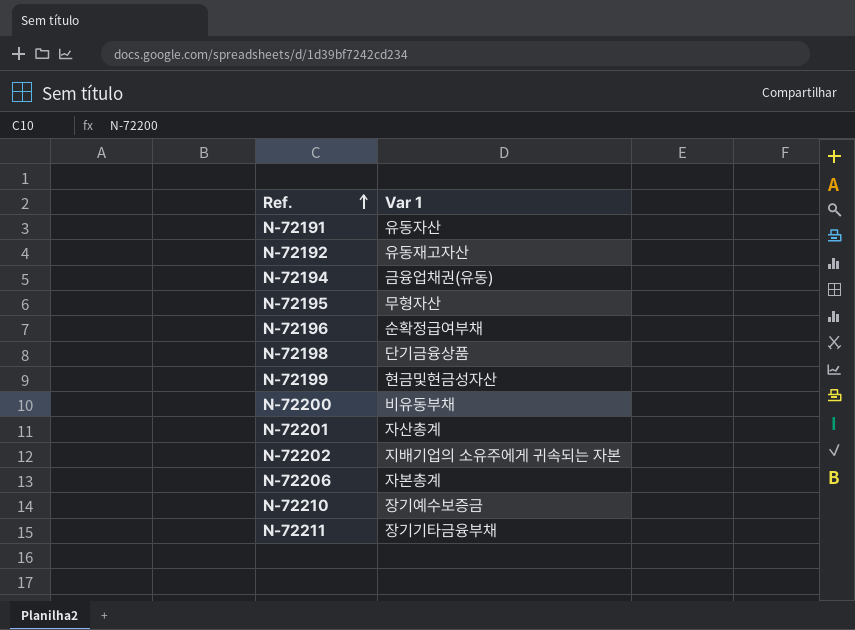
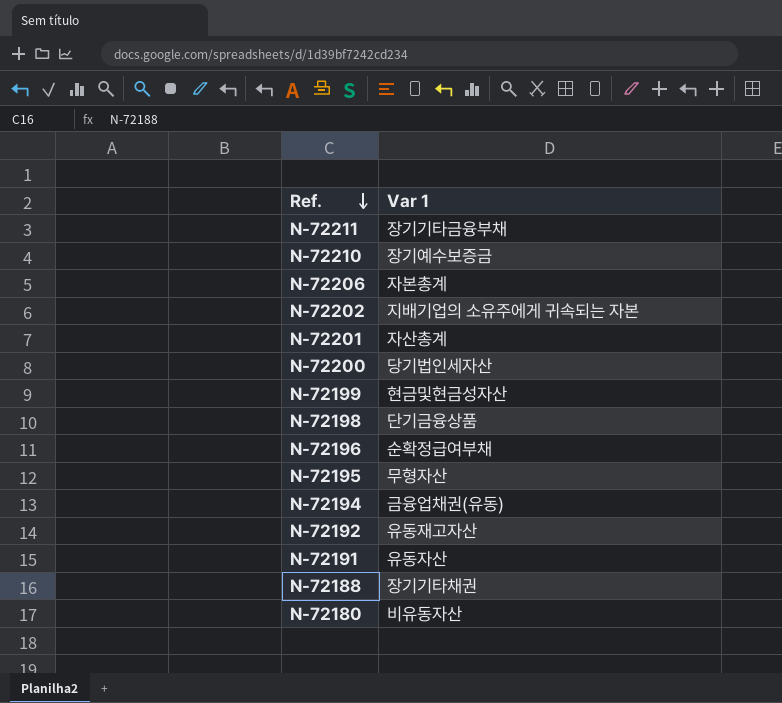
row order: Ref. ascending -> Ref. descending
N-72200 | Var 1: 비유동부채 -> 당기법인세자산
row N-72188: none -> 장기기타채권
row N-72180: none -> 비유동자산

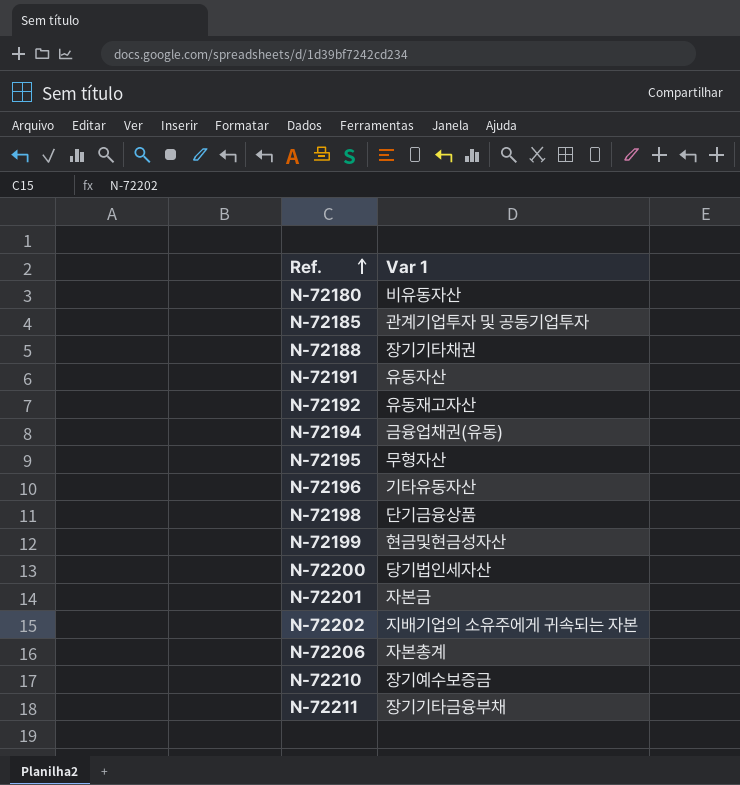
row order: Ref. descending -> Ref. ascending
row N-72185: none -> 관계기업투자 및 공동기업투자
N-72196 | Var 1: 순확정급여부채 -> 기타유동자산
N-72201 | Var 1: 자산총계 -> 자본금

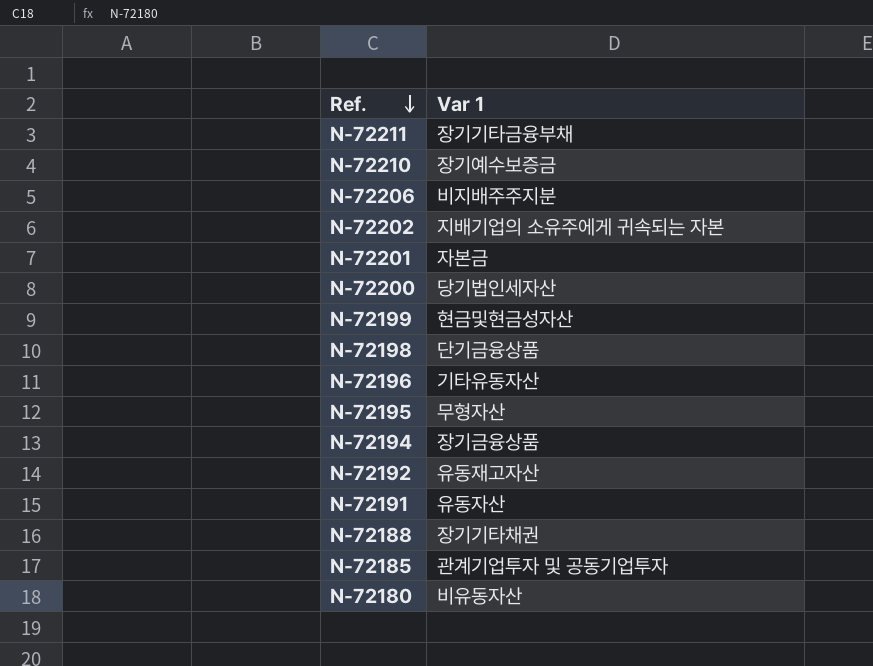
row order: Ref. ascending -> Ref. descending
N-72206 | Var 1: 자본총계 -> 비지배주주지분
N-72194 | Var 1: 금융업채권(유동) -> 장기금융상품

